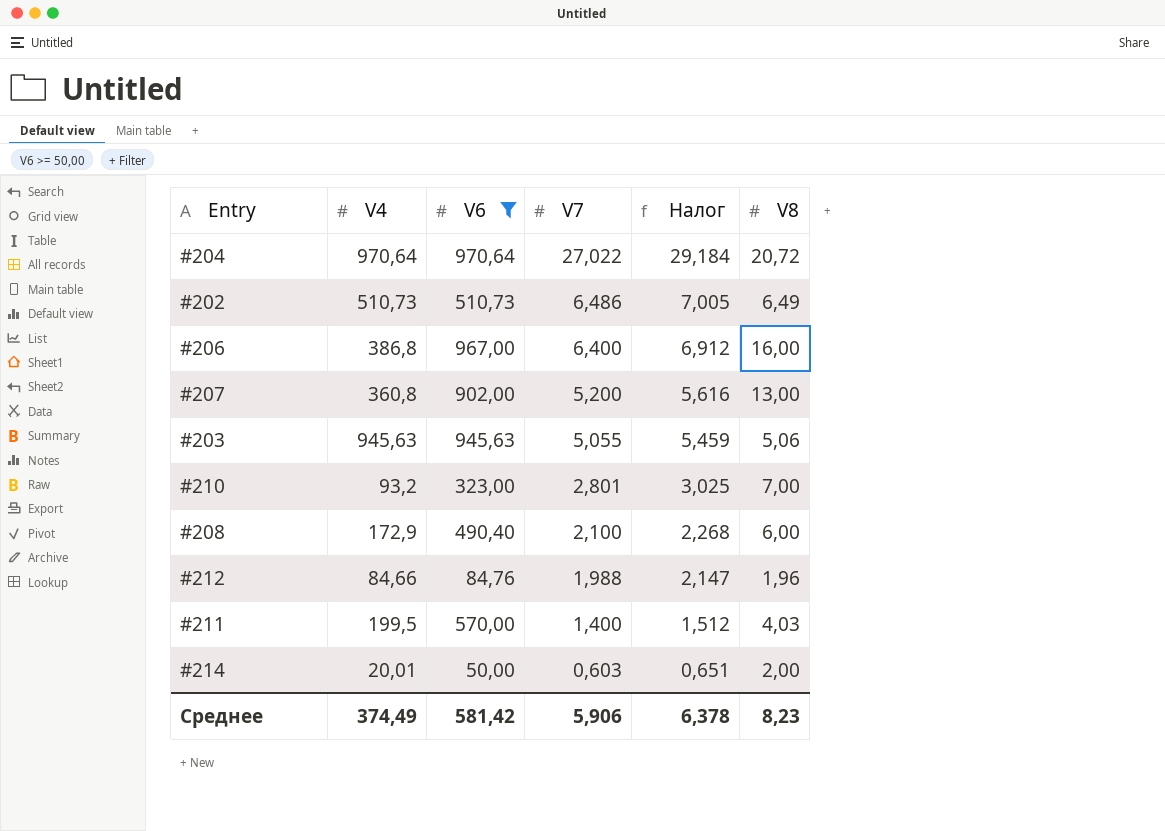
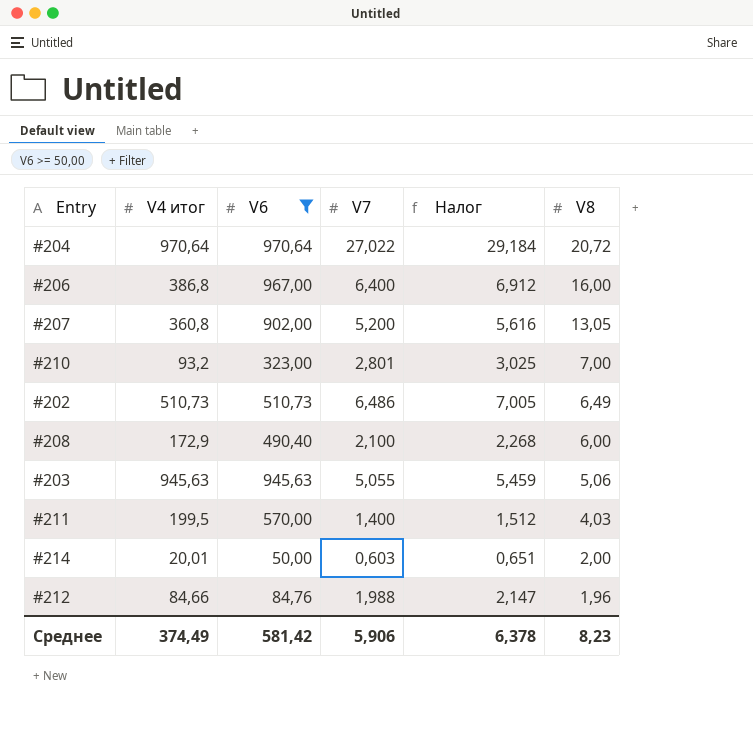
row order: V7 descending -> V8 descending
column name: V4 -> V4 итог
#207 | V8: 13,00 -> 13,05

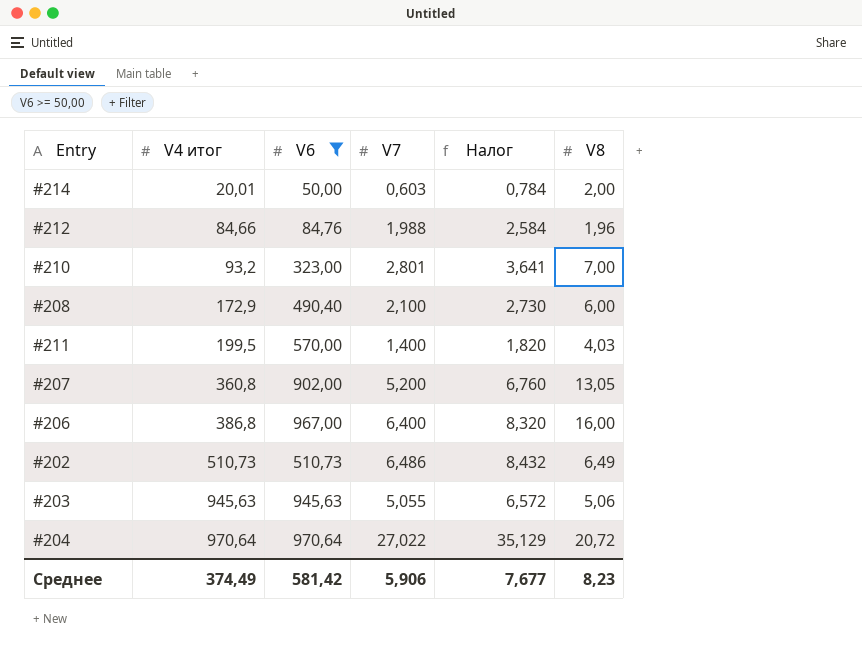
row order: V8 descending -> V4 итог ascending
column Налог | formula: [V7] * 1,08 -> [V7] * 1,3
Среднее | Налог: 6,378 -> 7,677

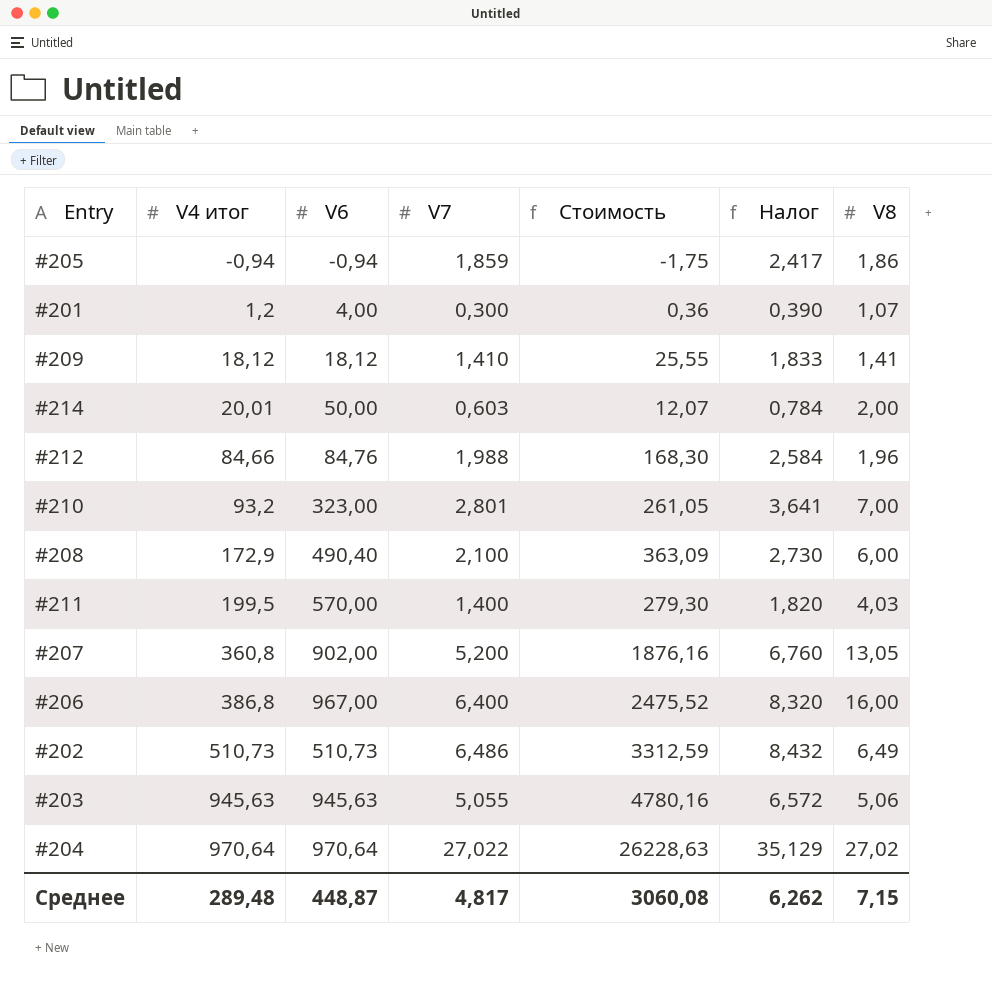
filter: V6 >= 50,00 -> none
column Стоимость | formula: none -> [V4 итог] * [V7]
#204 | V8: 20,72 -> 27,02
Среднее | V4 итог: 374,49 -> 289,48
Среднее | V6: 581,42 -> 448,87
Среднее | V7: 5,906 -> 4,817
Среднее | Налог: 7,677 -> 6,262
Среднее | V8: 8,23 -> 7,15

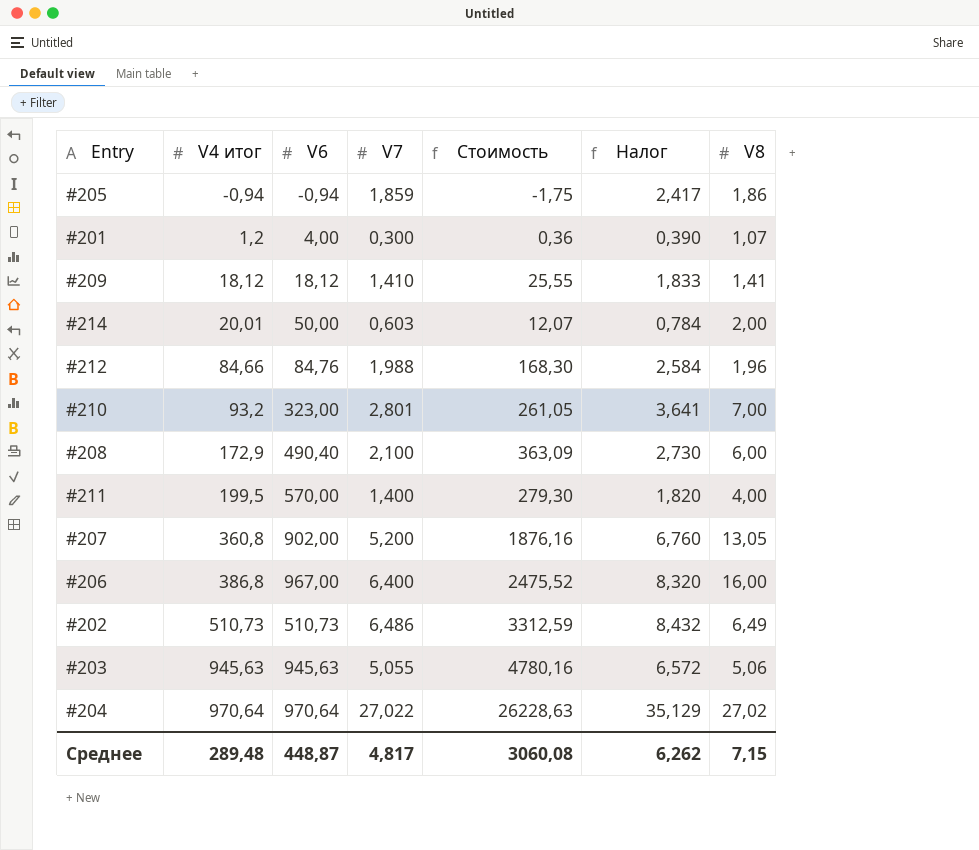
#211 | V8: 4,03 -> 4,00

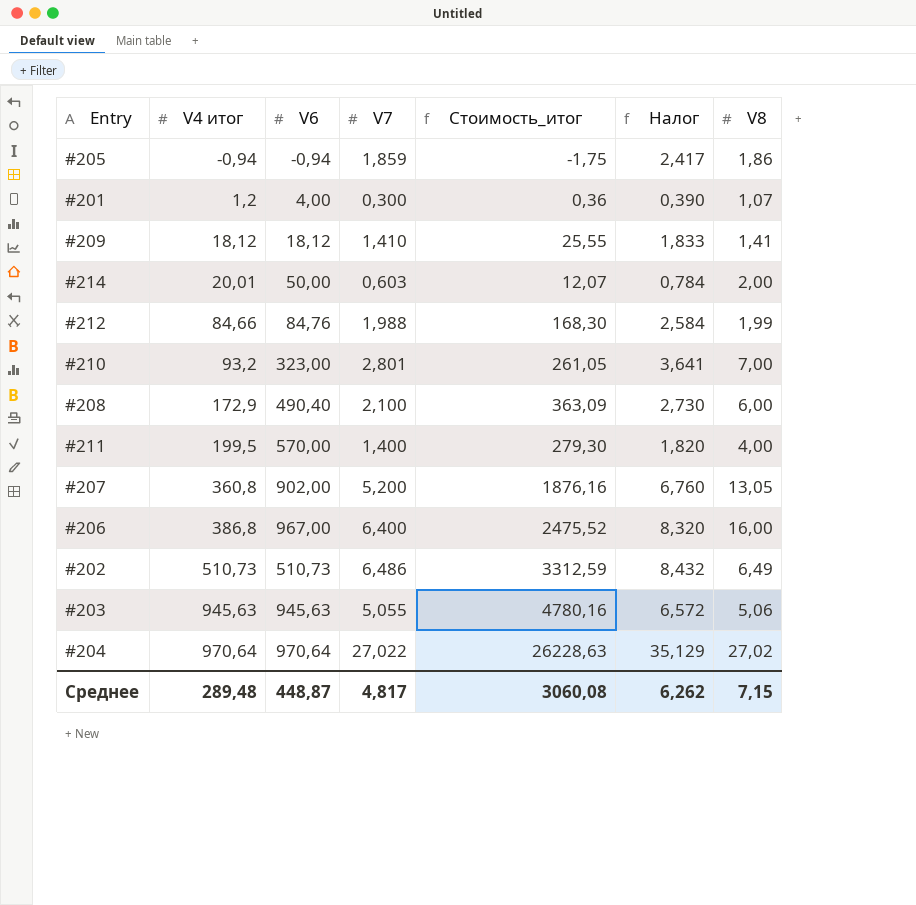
column name: Стоимость -> Стоимость_итог
#212 | V8: 1,96 -> 1,99

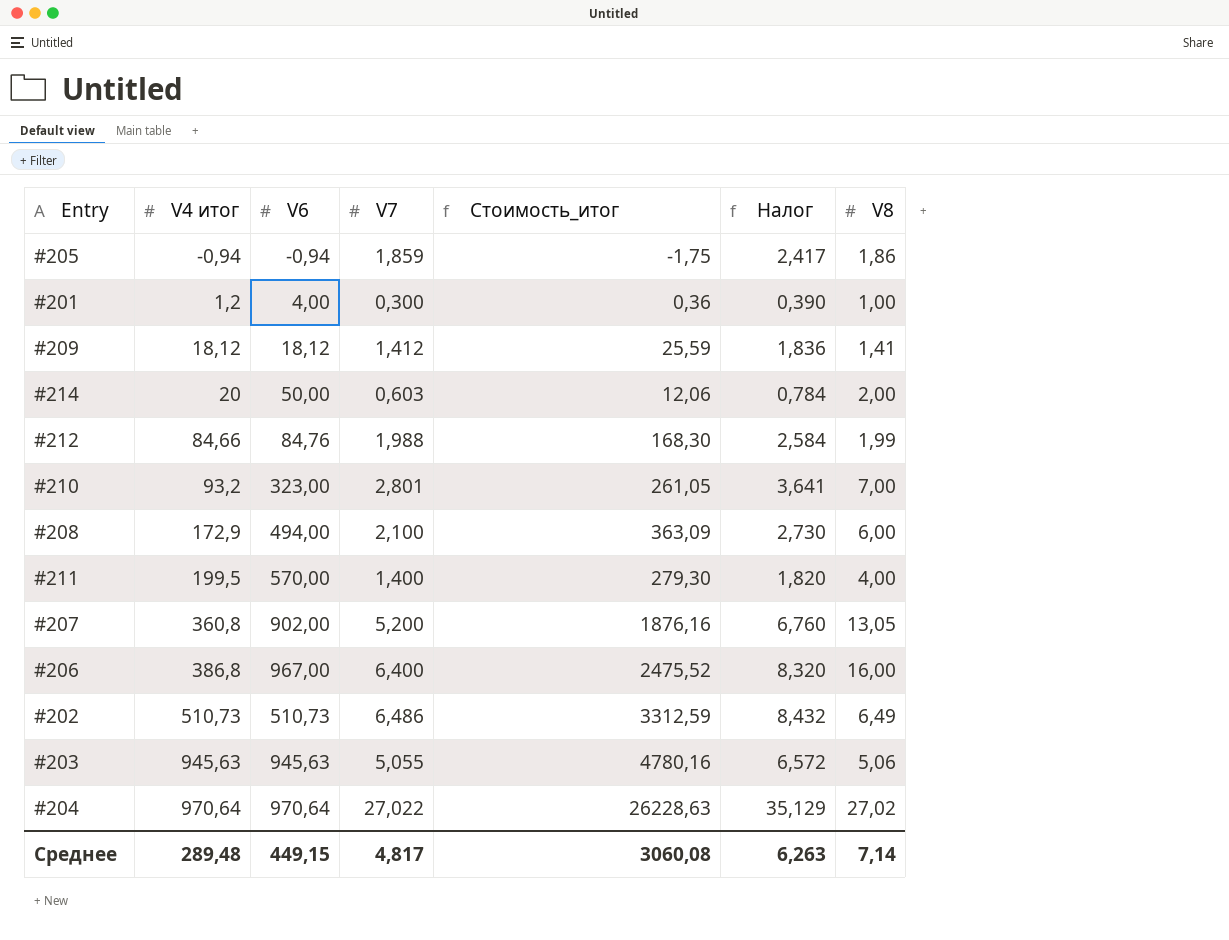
#201 | V8: 1,07 -> 1,00
#209 | V7: 1,410 -> 1,412
#209 | Стоимость_итог: 25,55 -> 25,59
#209 | Налог: 1,833 -> 1,836
#214 | V4 итог: 20,01 -> 20
#214 | Стоимость_итог: 12,07 -> 12,06
#208 | V6: 490,40 -> 494,00
Среднее | V6: 448,87 -> 449,15
Среднее | Налог: 6,262 -> 6,263
Среднее | V8: 7,15 -> 7,14

